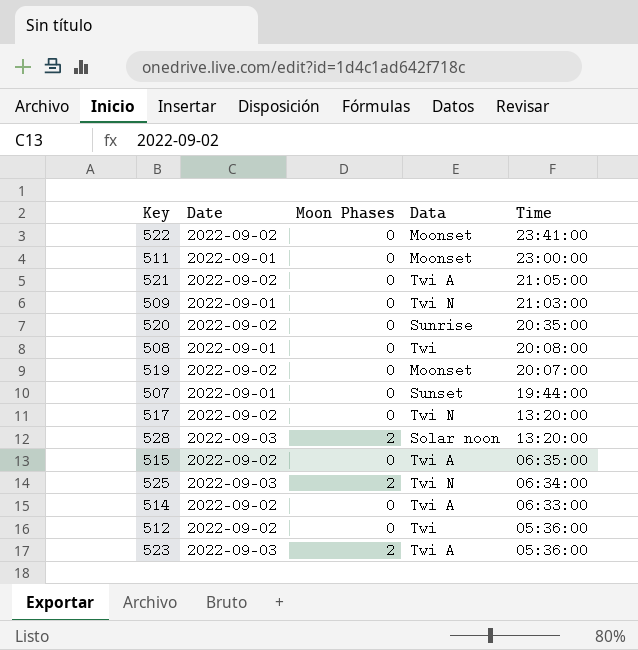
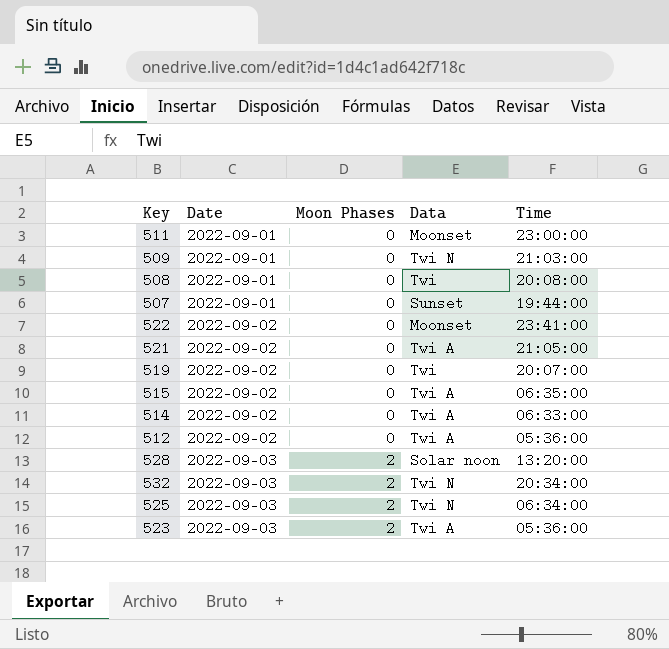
row order: Time descending -> Date ascending
row 520: 2022-09-02 | 0 | Sunrise | 20:35:00 -> none
row 517: 2022-09-02 | 0 | Twi N | 13:20:00 -> none
519 | Data: Moonset -> Twi
512 | Data: Twi -> Twi A
row 532: none -> 2022-09-03 | 2 | Twi N | 20:34:00

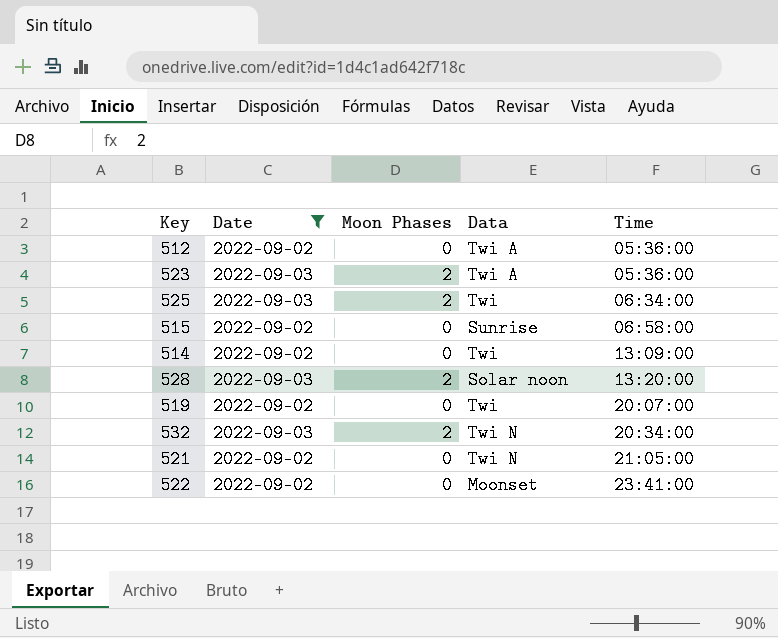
filter: none -> Date != 2022-09-01
row order: Date ascending -> Time ascending
525 | Data: Twi N -> Twi
515 | Data: Twi A -> Sunrise
515 | Time: 06:35:00 -> 06:58:00
514 | Data: Twi A -> Twi
514 | Time: 06:33:00 -> 13:09:00
521 | Data: Twi A -> Twi N

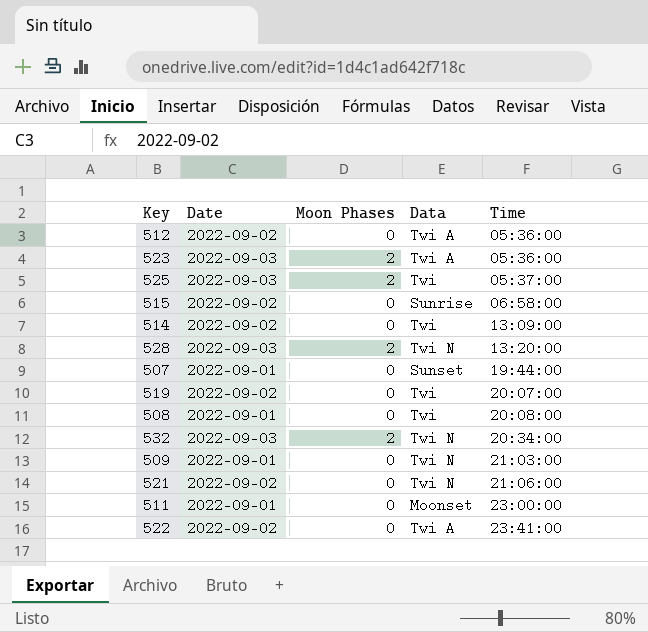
filter: Date != 2022-09-01 -> none
525 | Time: 06:34:00 -> 05:37:00
528 | Data: Solar noon -> Twi N
521 | Time: 21:05:00 -> 21:06:00
522 | Data: Moonset -> Twi A

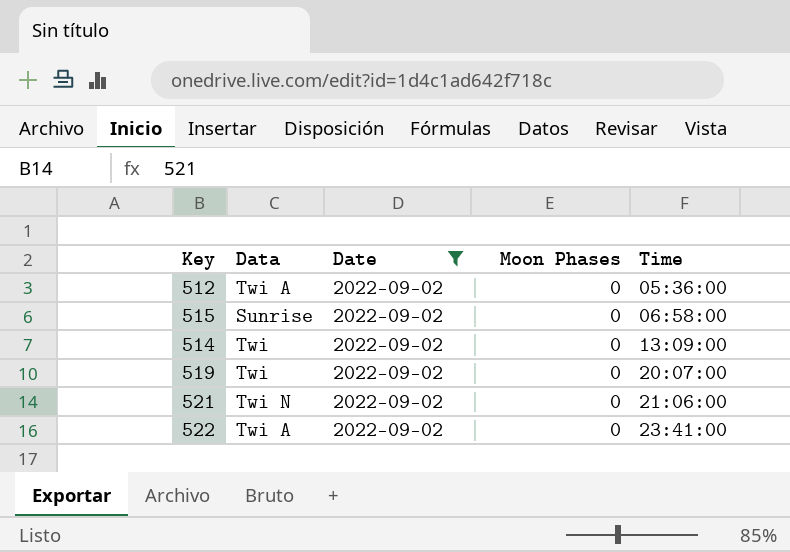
filter: none -> Date = 2022-09-02
column Data | position: 4 -> 2

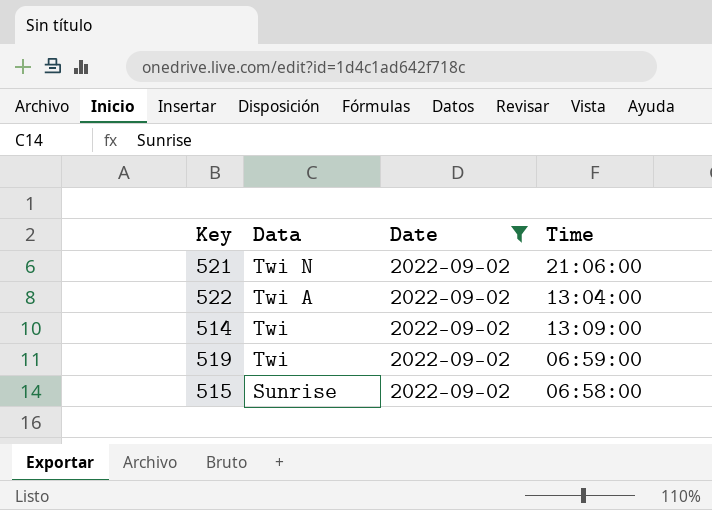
row order: Time ascending -> Data descending
column Moon Phases | position: 4 -> none
row 512: Twi A | 2022-09-02 | 0 | 05:36:00 -> none
522 | Time: 23:41:00 -> 13:04:00
519 | Time: 20:07:00 -> 06:59:00

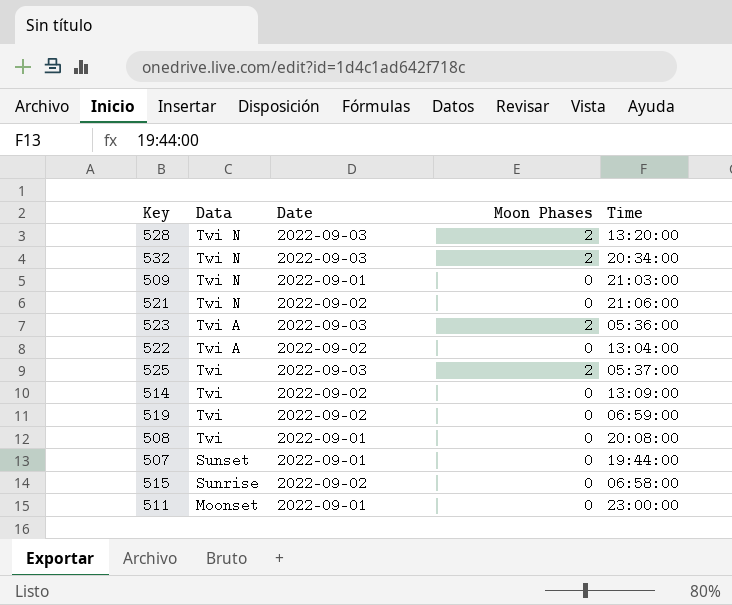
filter: Date = 2022-09-02 -> none
column Moon Phases | position: none -> 4

